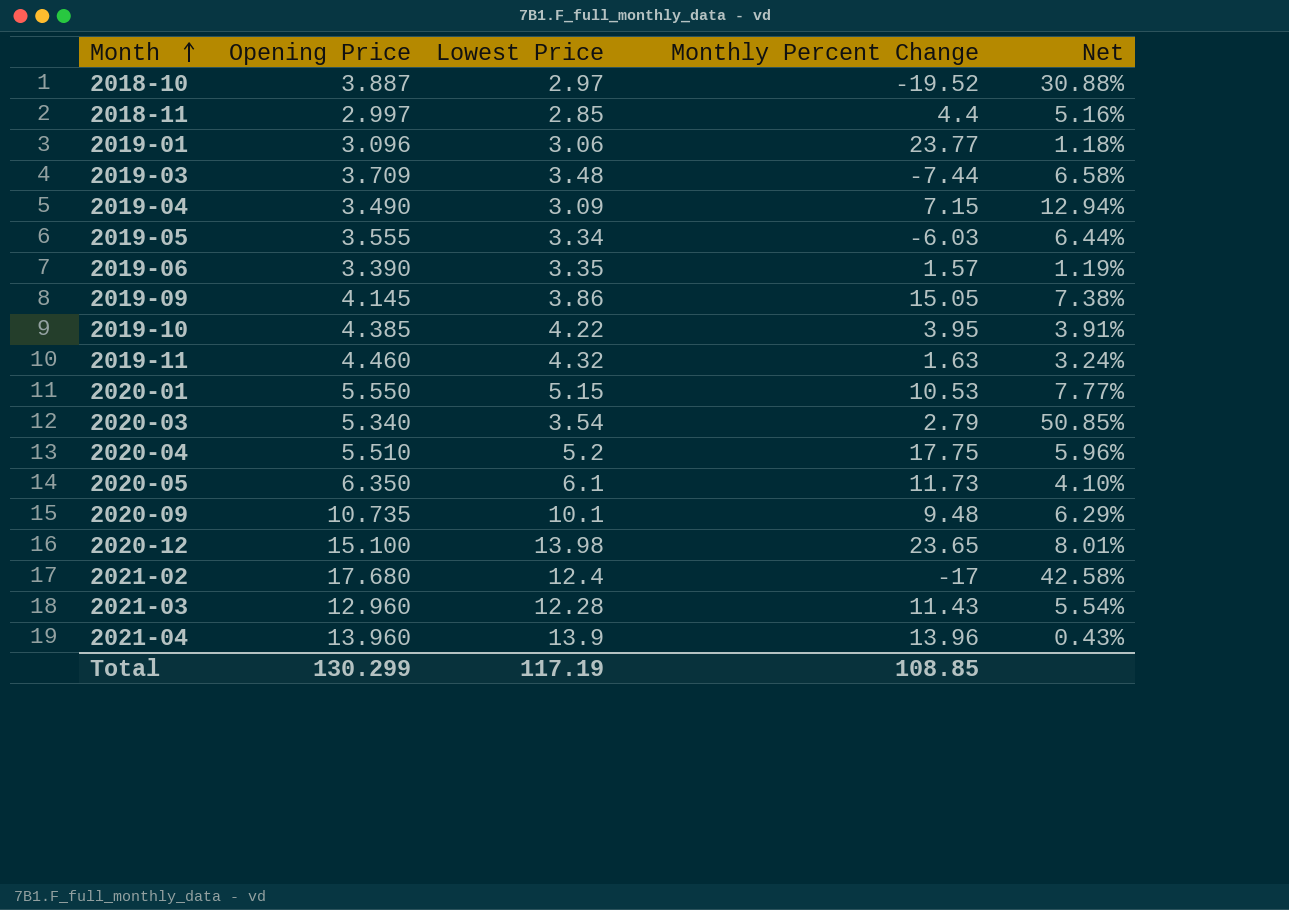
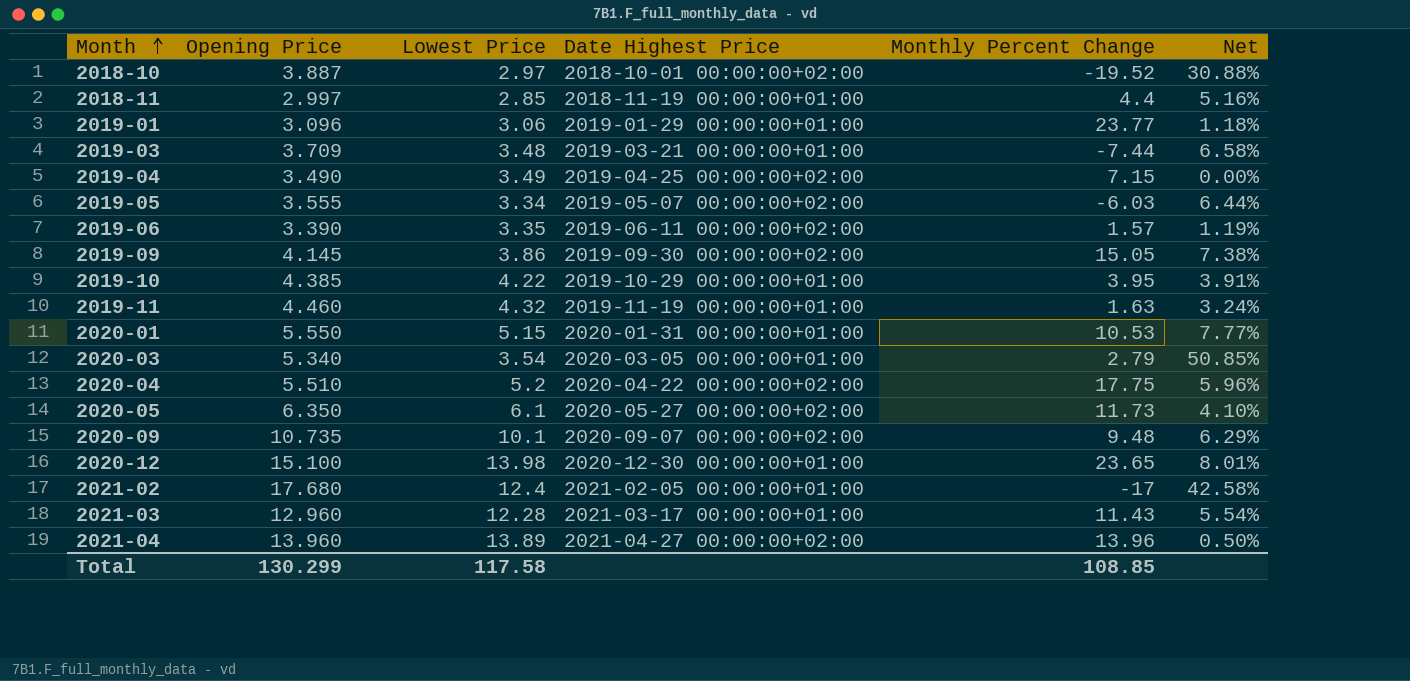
column Date Highest Price | position: none -> 4
2019-04 | Lowest Price: 3.09 -> 3.49
2019-04 | Net: 12.94% -> 0.00%
2021-04 | Lowest Price: 13.9 -> 13.89
2021-04 | Net: 0.43% -> 0.50%
Total | Lowest Price: 117.19 -> 117.58

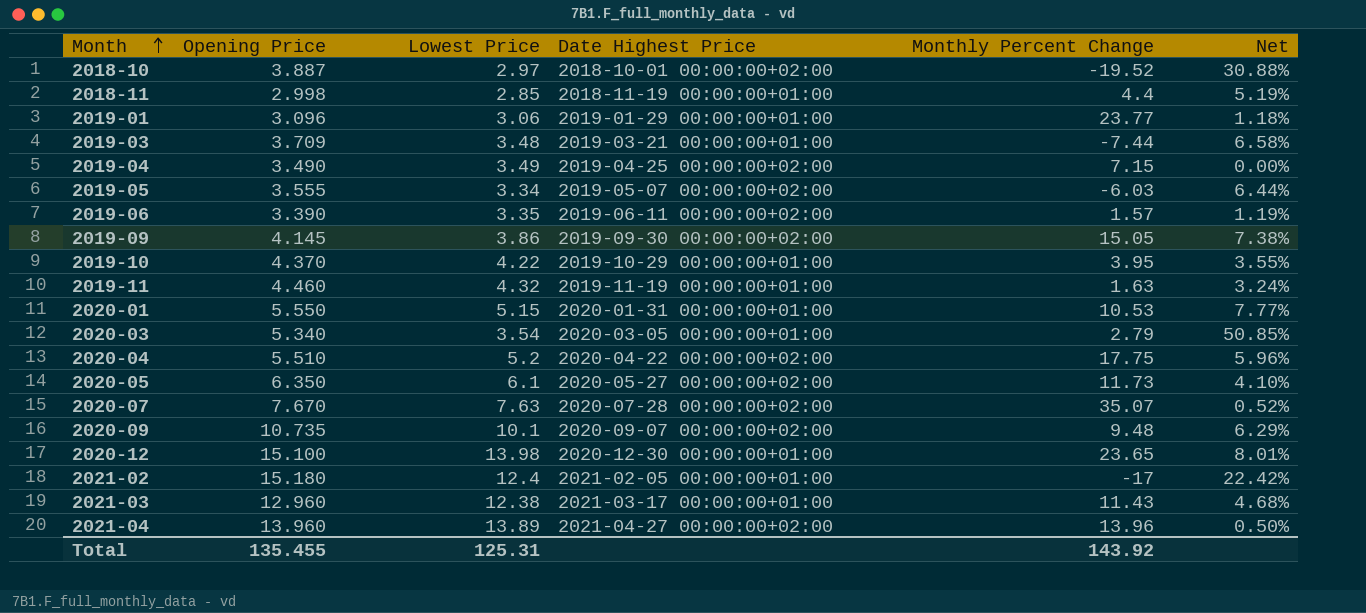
2018-11 | Opening Price: 2.997 -> 2.998
2018-11 | Net: 5.16% -> 5.19%
2019-10 | Opening Price: 4.385 -> 4.370
2019-10 | Net: 3.91% -> 3.55%
row 2020-07: none -> 7.670 | 7.63 | 2020-07-28 00:00:00+02:00 | 35.07 | 0.52%
2021-02 | Opening Price: 17.680 -> 15.180
2021-02 | Net: 42.58% -> 22.42%
2021-03 | Lowest Price: 12.28 -> 12.38
2021-03 | Net: 5.54% -> 4.68%
Total | Opening Price: 130.299 -> 135.455
Total | Lowest Price: 117.58 -> 125.31
Total | Monthly Percent Change: 108.85 -> 143.92

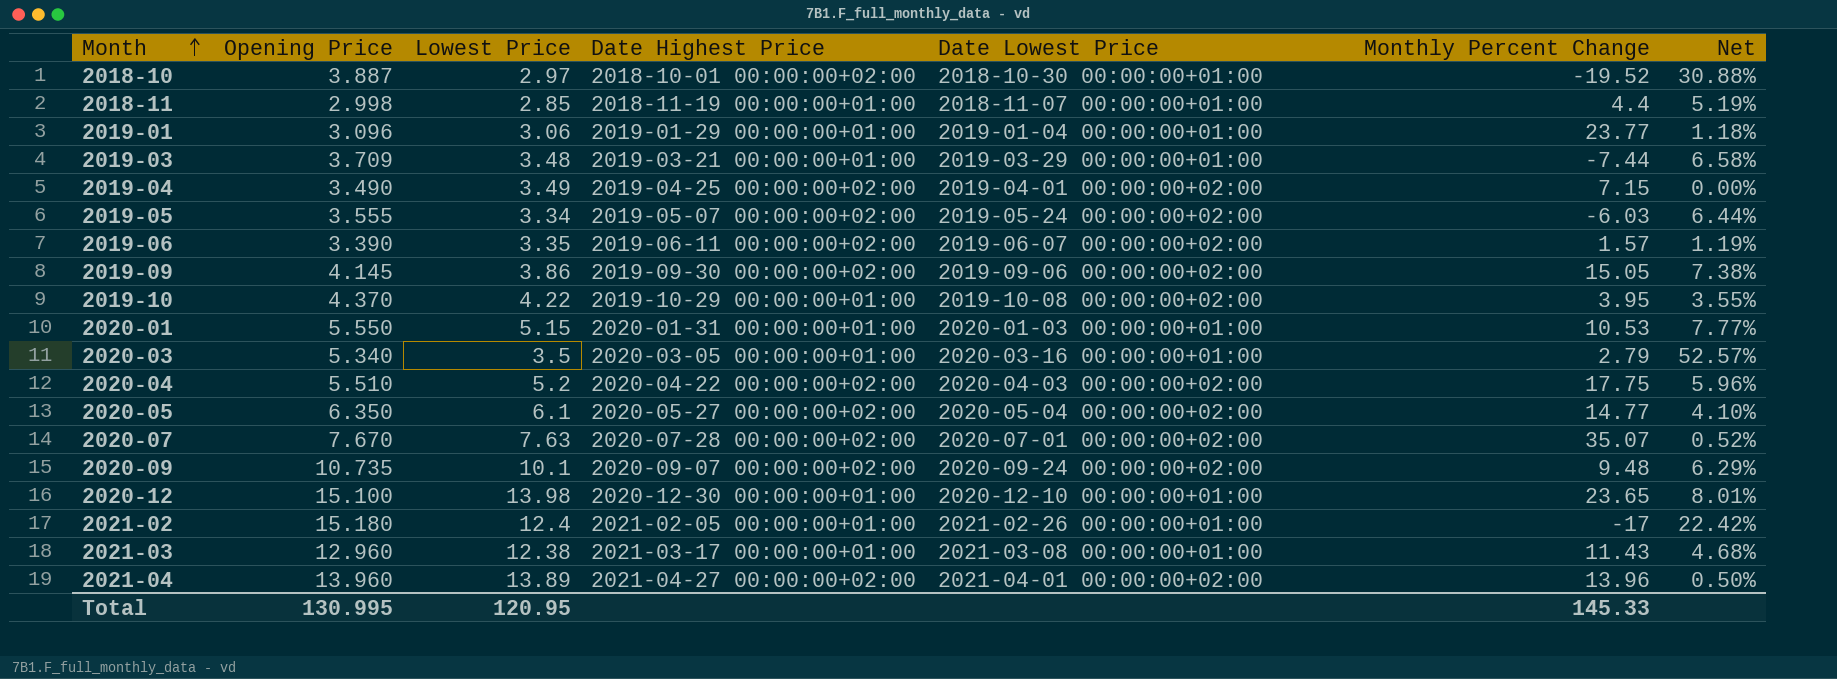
column Date Lowest Price | position: none -> 5
row 2019-11: 4.460 | 4.32 | 2019-11-19 00:00:00+01:00 | 1.63 | 3.24% -> none
2020-03 | Lowest Price: 3.54 -> 3.5
2020-03 | Net: 50.85% -> 52.57%
2020-05 | Monthly Percent Change: 11.73 -> 14.77
Total | Opening Price: 135.455 -> 130.995
Total | Lowest Price: 125.31 -> 120.95
Total | Monthly Percent Change: 143.92 -> 145.33

